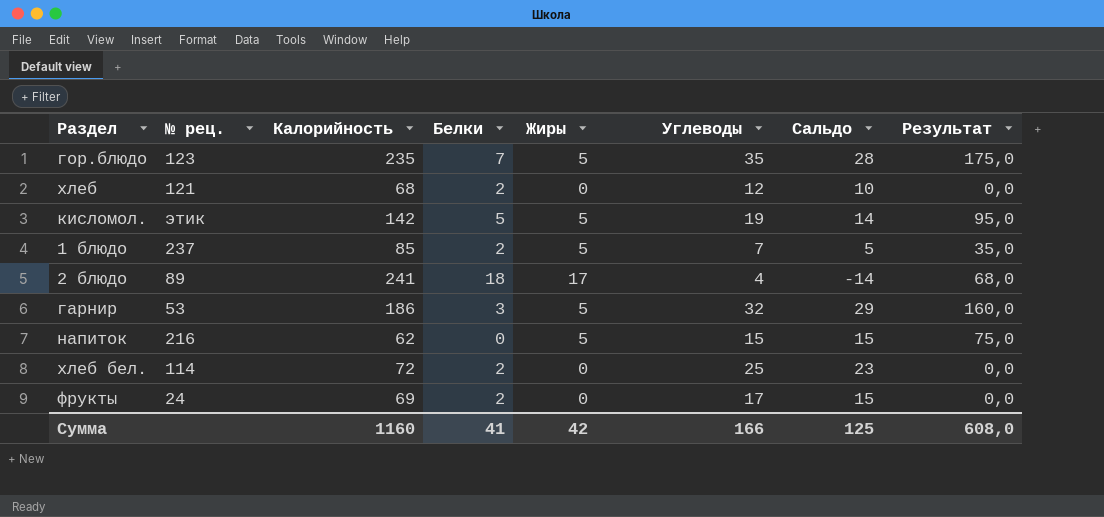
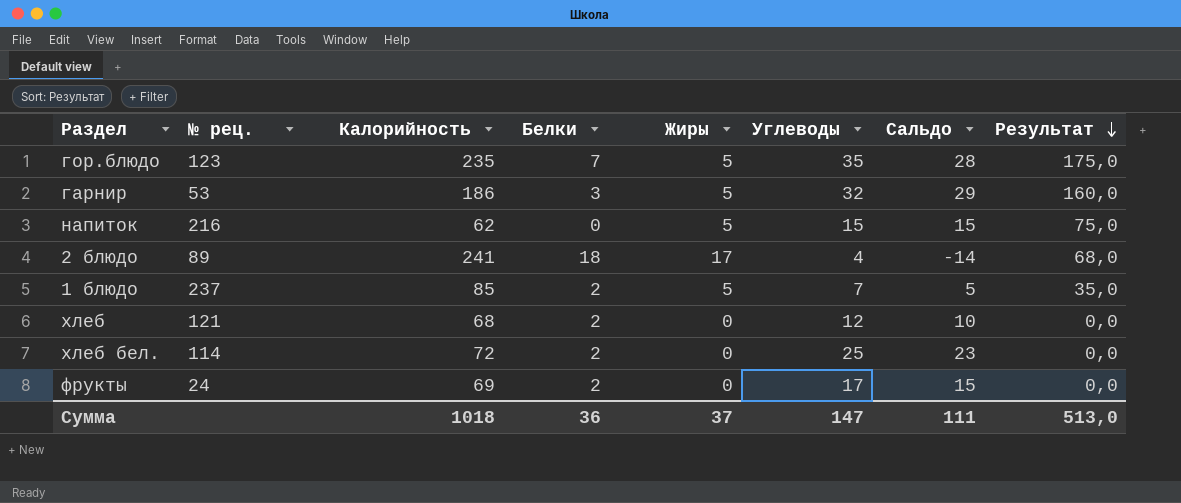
row order: none -> Результат descending
row кисломол.: этик | 142 | 5 | 5 | 19 | 14 | 95,0 -> none
Сумма | Калорийность: 1160 -> 1018
Сумма | Белки: 41 -> 36
Сумма | Жиры: 42 -> 37
Сумма | Углеводы: 166 -> 147
Сумма | Сальдо: 125 -> 111
Сумма | Результат: 608,0 -> 513,0

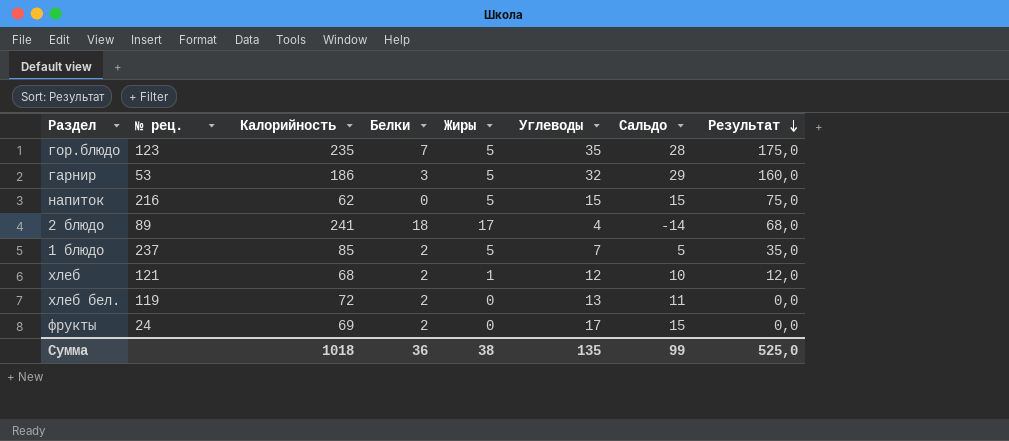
хлеб | Жиры: 0 -> 1
хлеб | Результат: 0,0 -> 12,0
хлеб бел. | № рец.: 114 -> 119
хлеб бел. | Углеводы: 25 -> 13
хлеб бел. | Сальдо: 23 -> 11
Сумма | Жиры: 37 -> 38
Сумма | Углеводы: 147 -> 135
Сумма | Сальдо: 111 -> 99
Сумма | Результат: 513,0 -> 525,0

